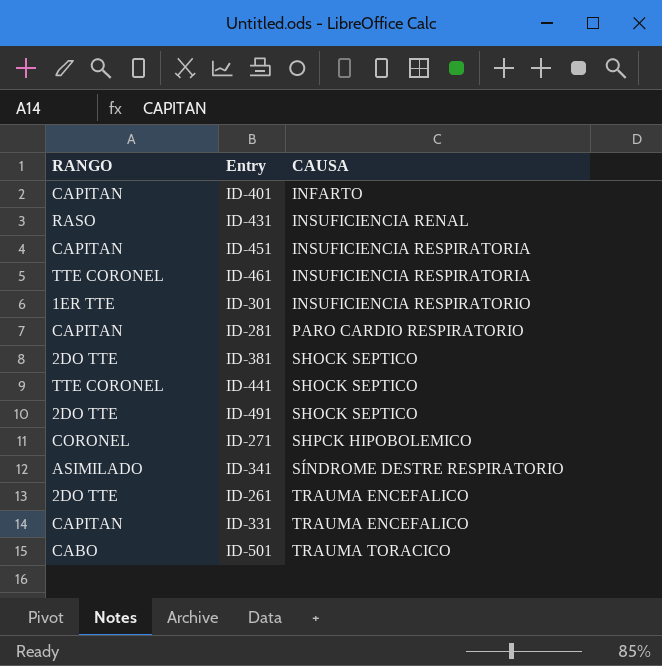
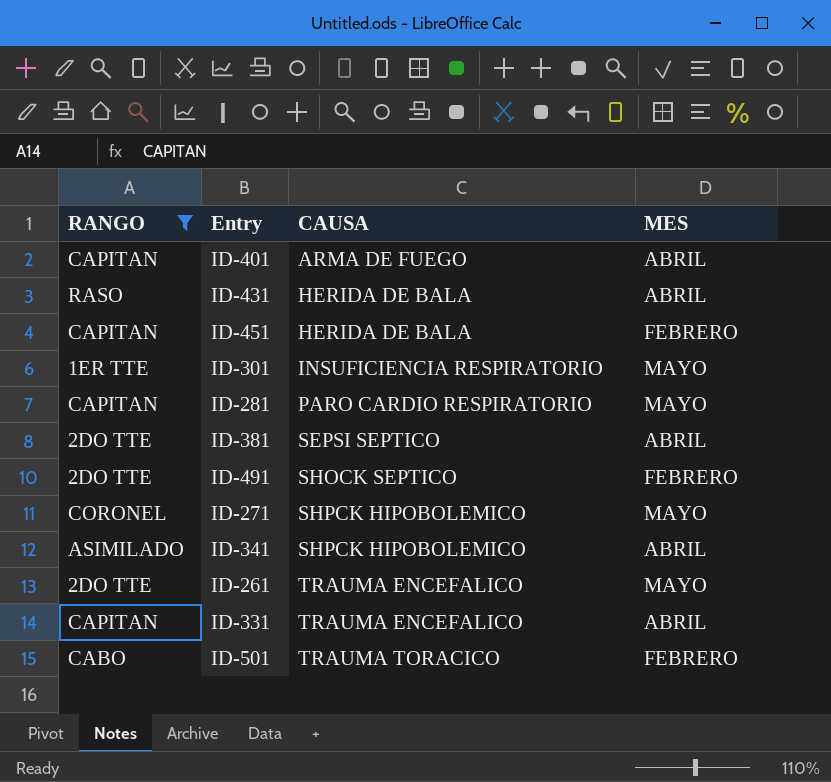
filter: none -> RANGO != TTE CORONEL
column MES | position: none -> 4
ID-401 | CAUSA: INFARTO -> ARMA DE FUEGO
ID-431 | CAUSA: INSUFICIENCIA RENAL -> HERIDA DE BALA
ID-451 | CAUSA: INSUFICIENCIA RESPIRATORIA -> HERIDA DE BALA
ID-381 | CAUSA: SHOCK SEPTICO -> SEPSI SEPTICO
ID-341 | CAUSA: SÍNDROME DESTRE RESPIRATORIO -> SHPCK HIPOBOLEMICO

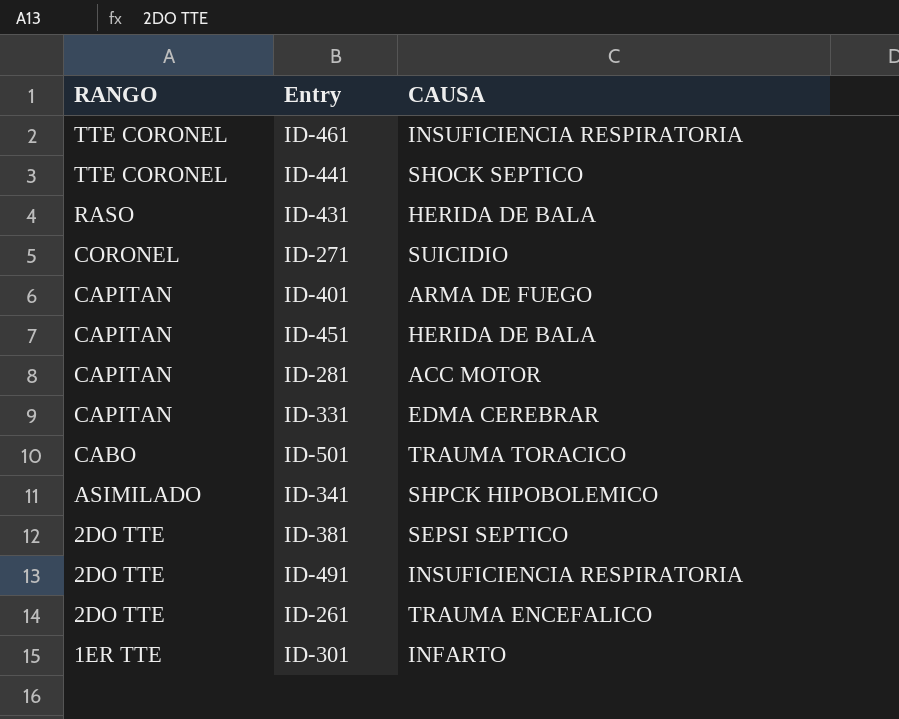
filter: RANGO != TTE CORONEL -> none
row order: CAUSA ascending -> RANGO descending
column MES | position: 4 -> none
ID-271 | CAUSA: SHPCK HIPOBOLEMICO -> SUICIDIO
ID-281 | CAUSA: PARO CARDIO RESPIRATORIO -> ACC MOTOR
ID-331 | CAUSA: TRAUMA ENCEFALICO -> EDMA CEREBRAR
ID-491 | CAUSA: SHOCK SEPTICO -> INSUFICIENCIA RESPIRATORIA
ID-301 | CAUSA: INSUFICIENCIA RESPIRATORIO -> INFARTO

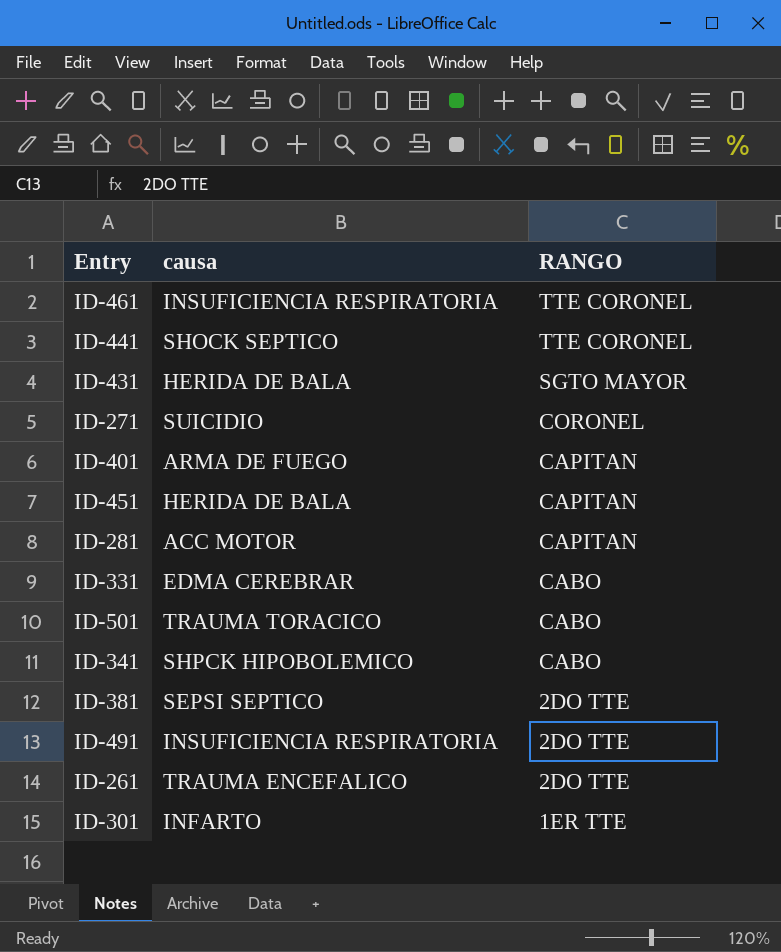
column name: CAUSA -> causa
column RANGO | position: 1 -> 3
ID-431 | RANGO: RASO -> SGTO MAYOR
ID-331 | RANGO: CAPITAN -> CABO
ID-341 | RANGO: ASIMILADO -> CABO

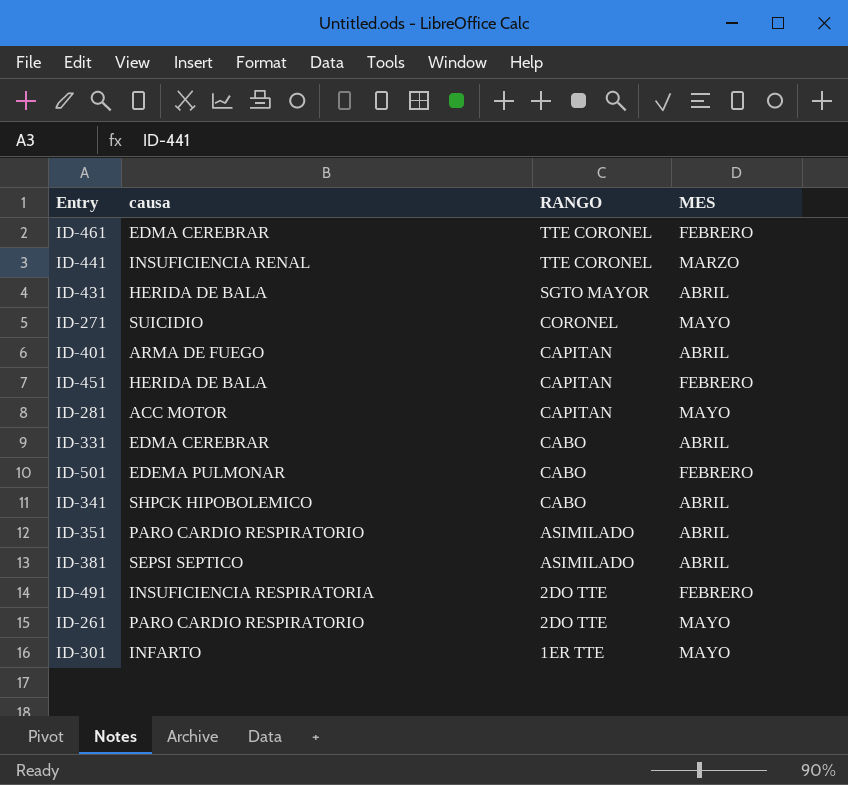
column MES | position: none -> 4
ID-461 | causa: INSUFICIENCIA RESPIRATORIA -> EDMA CEREBRAR
ID-441 | causa: SHOCK SEPTICO -> INSUFICIENCIA RENAL
ID-501 | causa: TRAUMA TORACICO -> EDEMA PULMONAR
row ID-351: none -> PARO CARDIO RESPIRATORIO | ASIMILADO | ABRIL
ID-381 | RANGO: 2DO TTE -> ASIMILADO
ID-261 | causa: TRAUMA ENCEFALICO -> PARO CARDIO RESPIRATORIO

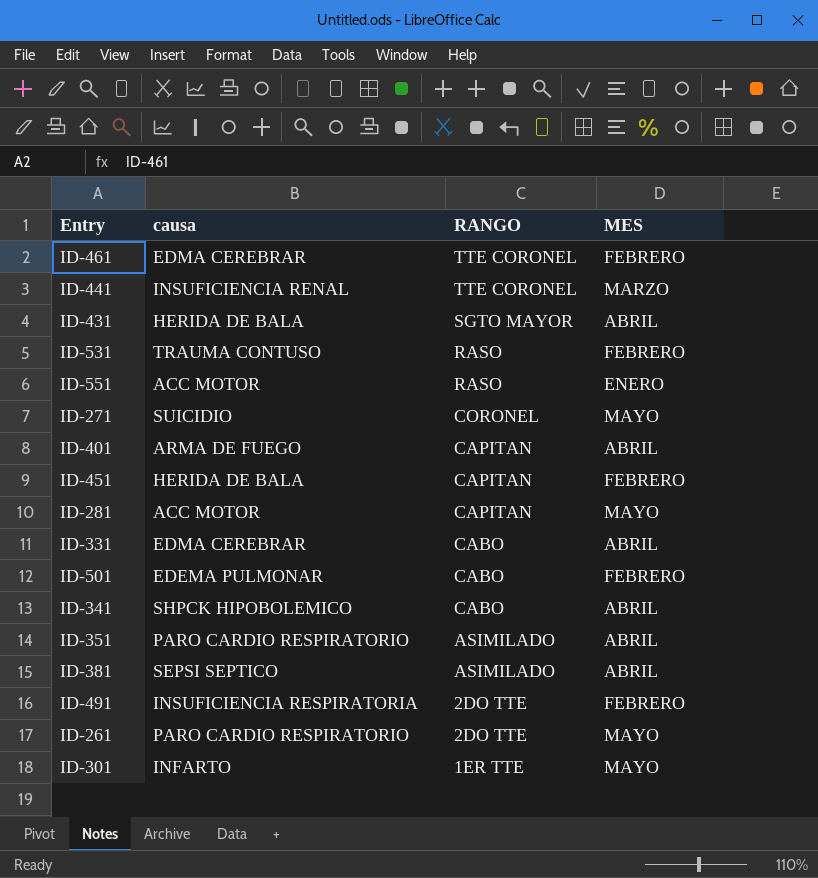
row ID-531: none -> TRAUMA CONTUSO | RASO | FEBRERO
row ID-551: none -> ACC MOTOR | RASO | ENERO

